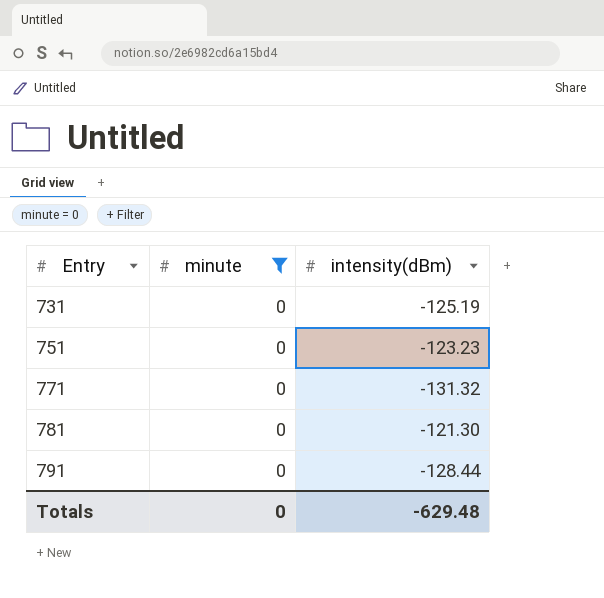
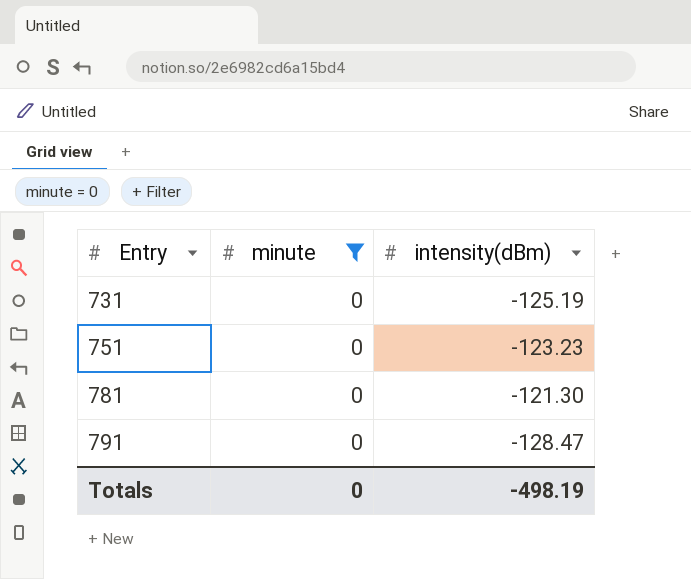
row 771: 0 | -131.32 -> none
791 | intensity(dBm): -128.44 -> -128.47
Totals | intensity(dBm): -629.48 -> -498.19

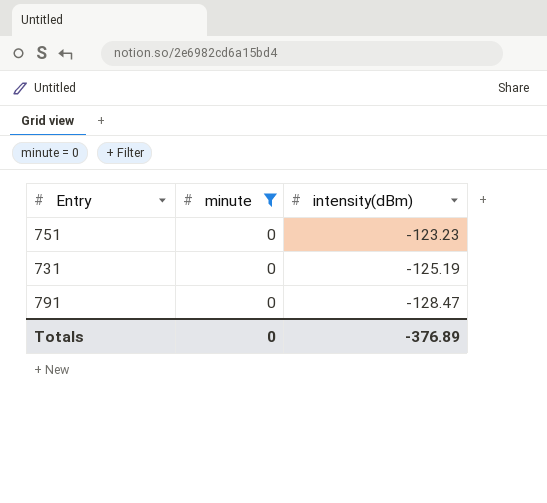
row order: Entry ascending -> intensity(dBm) descending
row 781: 0 | -121.30 -> none
Totals | intensity(dBm): -498.19 -> -376.89

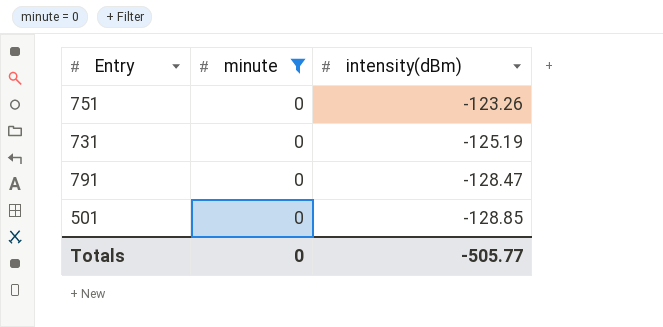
751 | intensity(dBm): -123.23 -> -123.26
row 501: none -> 0 | -128.85
Totals | intensity(dBm): -376.89 -> -505.77

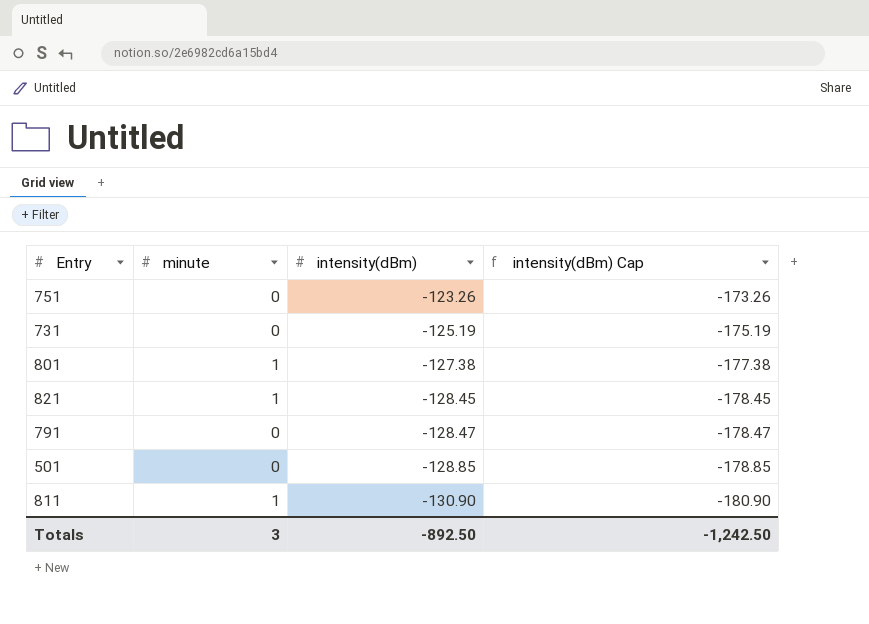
filter: minute = 0 -> none
column intensity(dBm) Cap | formula: none -> [intensity(dBm)] - 50
Totals | minute: 0 -> 3
Totals | intensity(dBm): -505.77 -> -892.50

